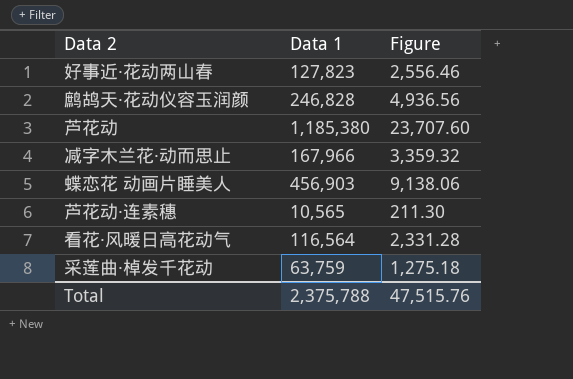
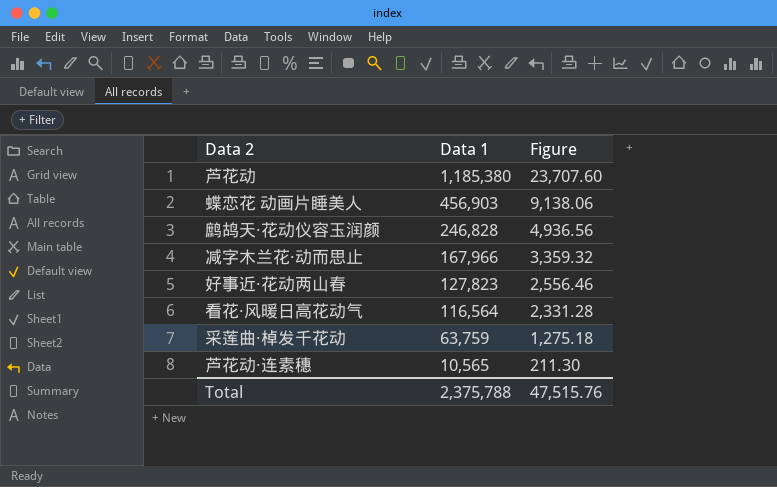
row order: none -> Data 1 descending

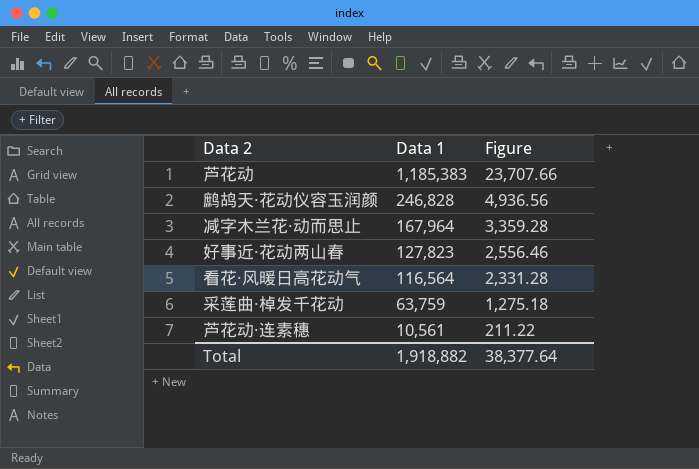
row 蝶恋花 动画片睡美人: 456,903 | 9,138.06 -> none
芦花动 | Data 1: 1,185,380 -> 1,185,383
芦花动 | Figure: 23,707.60 -> 23,707.66
减字木兰花·动而思止 | Data 1: 167,966 -> 167,964
减字木兰花·动而思止 | Figure: 3,359.32 -> 3,359.28
芦花动·连素穗 | Data 1: 10,565 -> 10,561
芦花动·连素穗 | Figure: 211.30 -> 211.22
Total | Data 1: 2,375,788 -> 1,918,882
Total | Figure: 47,515.76 -> 38,377.64

